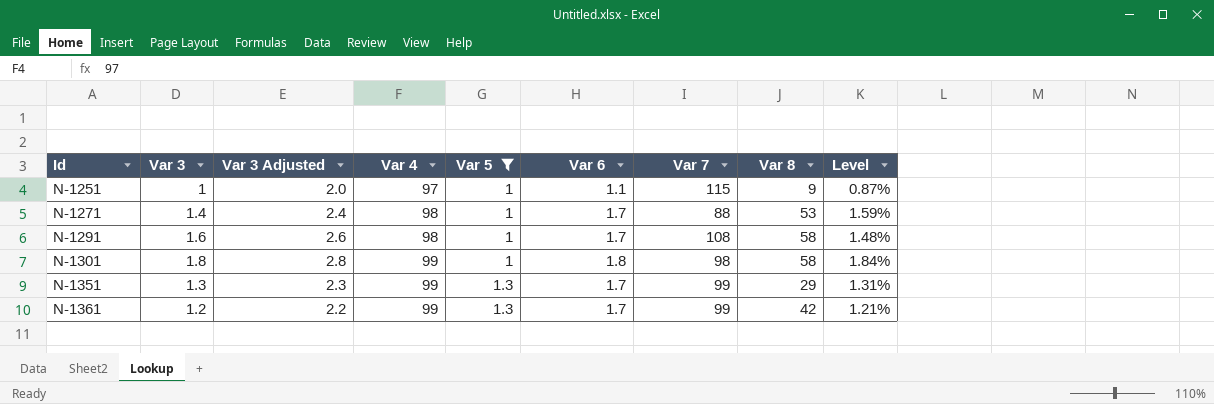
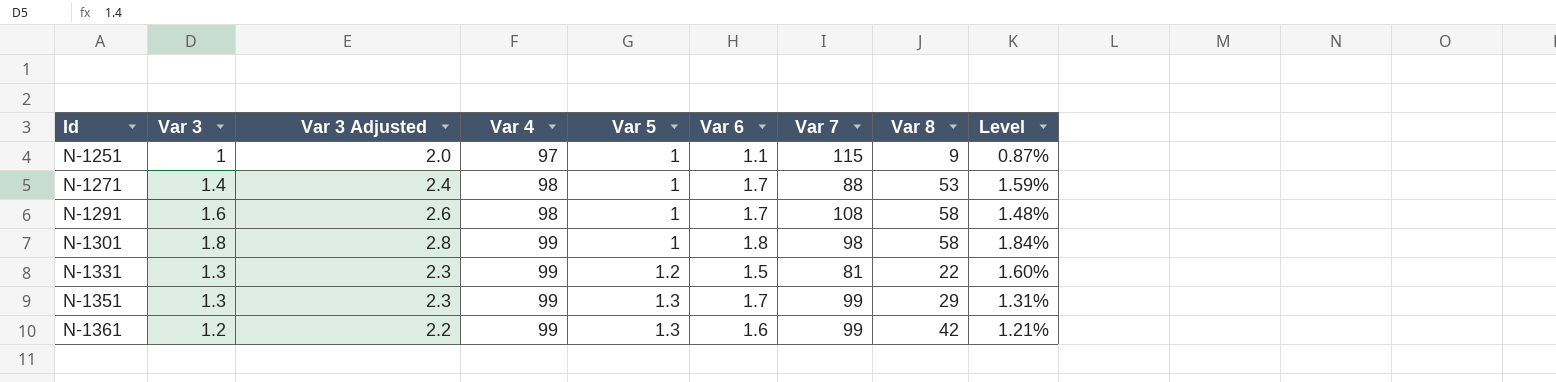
filter: Var 5 != 1.2 -> none
N-1361 | Var 6: 1.7 -> 1.6

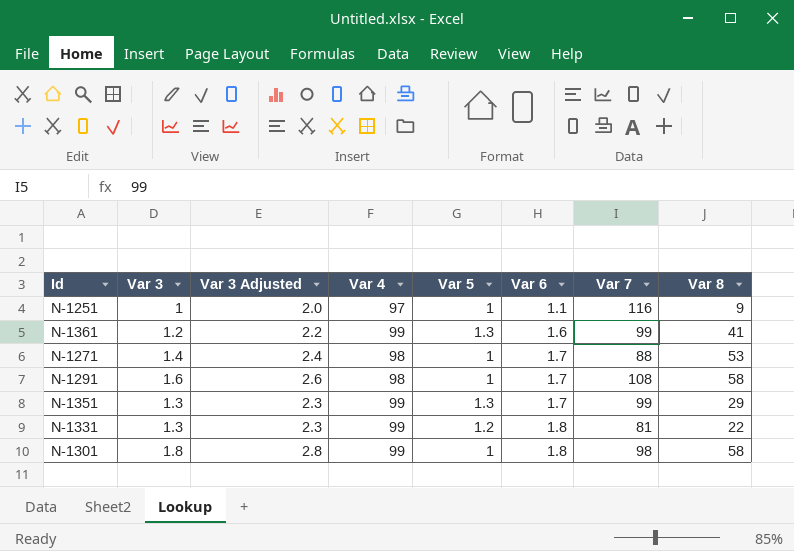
row order: Id ascending -> Var 6 ascending
column Level | formula: [Var 3] / [Var 7] -> none
N-1251 | Var 7: 115 -> 116
N-1361 | Var 8: 42 -> 41
N-1331 | Var 6: 1.5 -> 1.8

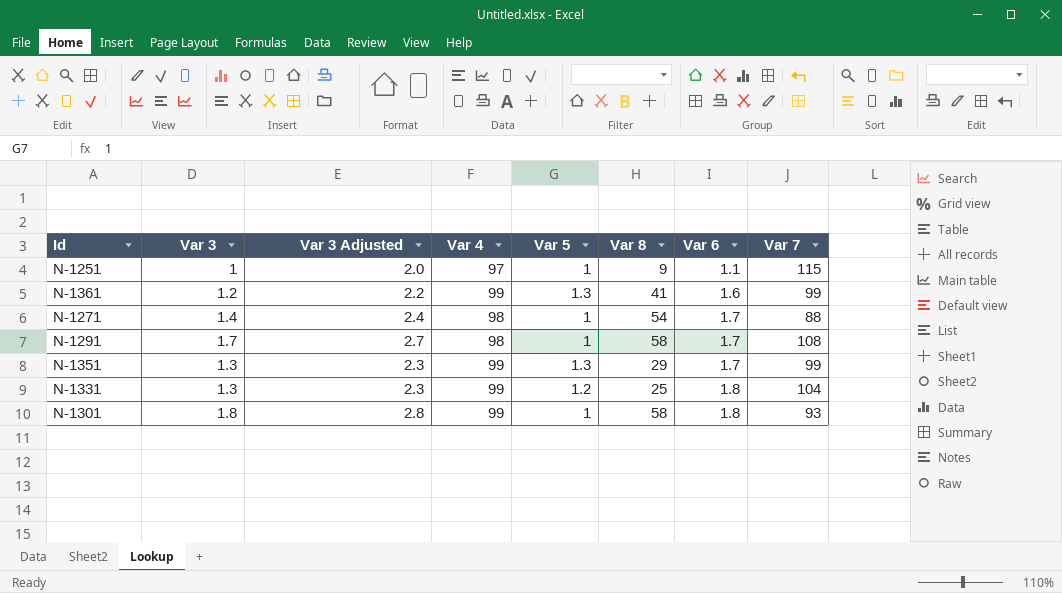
column Var 8 | position: 8 -> 6
N-1251 | Var 7: 116 -> 115
N-1271 | Var 8: 53 -> 54
N-1291 | Var 3: 1.6 -> 1.7
N-1291 | Var 3 Adjusted: 2.6 -> 2.7
N-1331 | Var 8: 22 -> 25
N-1331 | Var 7: 81 -> 104
N-1301 | Var 7: 98 -> 93

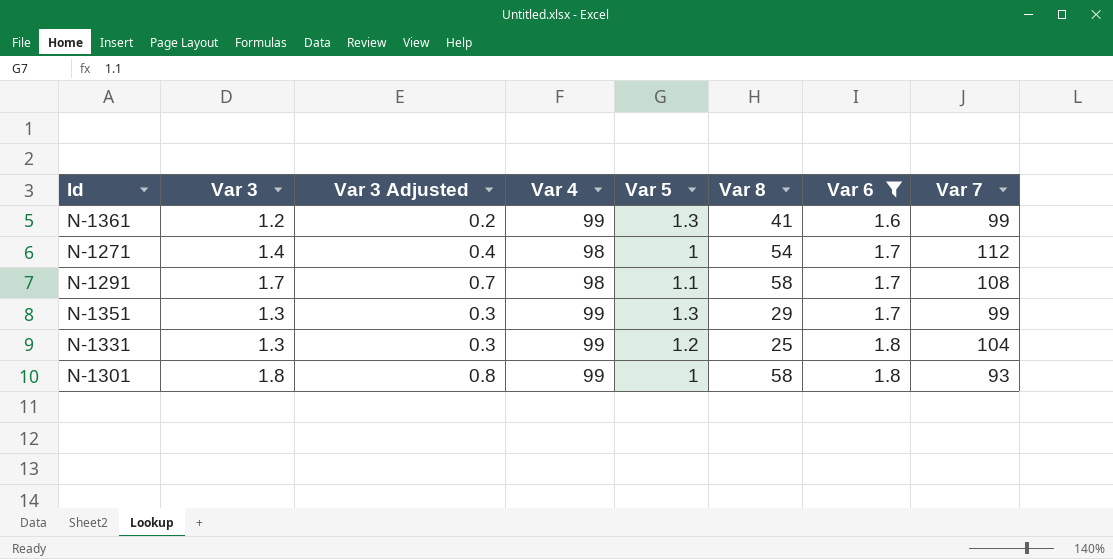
filter: none -> Var 6 != 1.1
column Var 3 Adjusted | formula: [Var 3] + 1 -> [Var 3] - 1
N-1271 | Var 7: 88 -> 112
N-1291 | Var 5: 1 -> 1.1

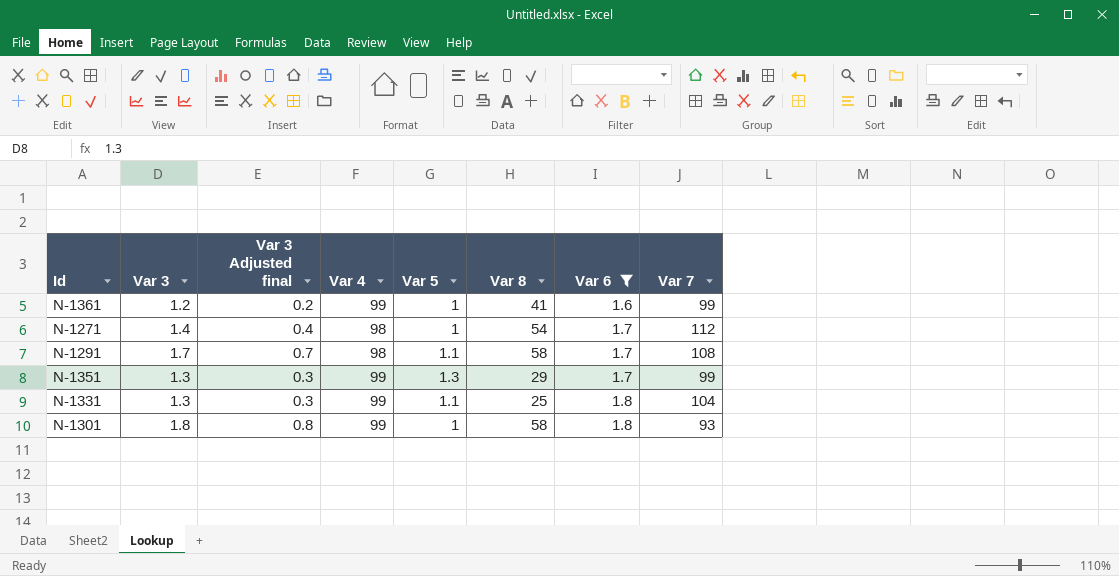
column name: Var 3 Adjusted -> Var 3 Adjusted final
N-1361 | Var 5: 1.3 -> 1
N-1331 | Var 5: 1.2 -> 1.1

